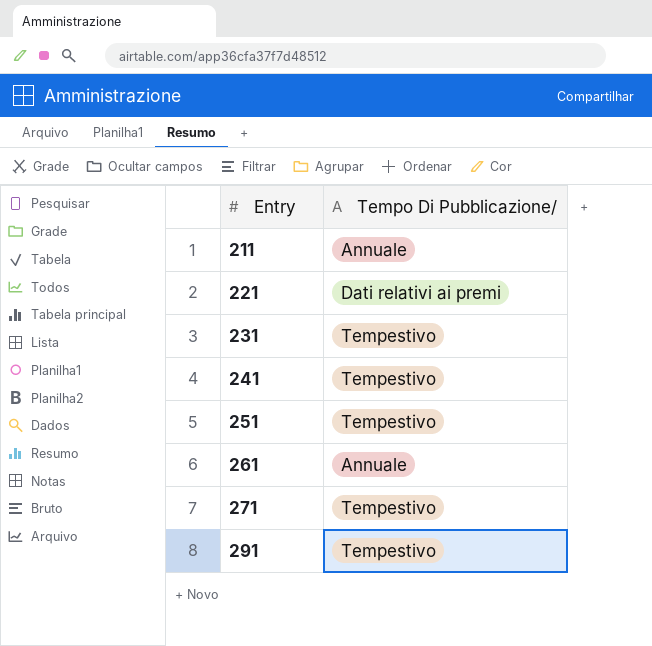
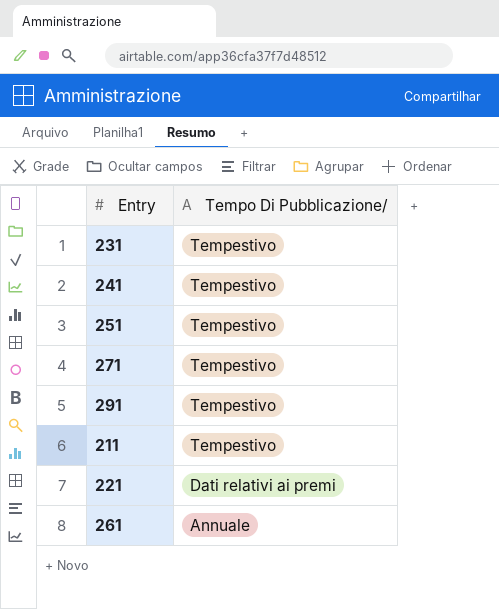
row order: Entry ascending -> Tempo Di Pubblicazione/ descending
211 | Tempo Di Pubblicazione/: Annuale -> Tempestivo

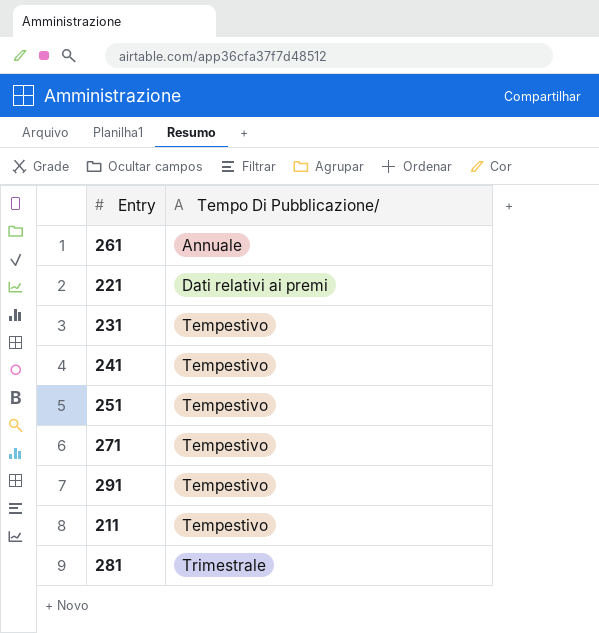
row order: Tempo Di Pubblicazione/ descending -> Tempo Di Pubblicazione/ ascending
row 281: none -> Trimestrale

